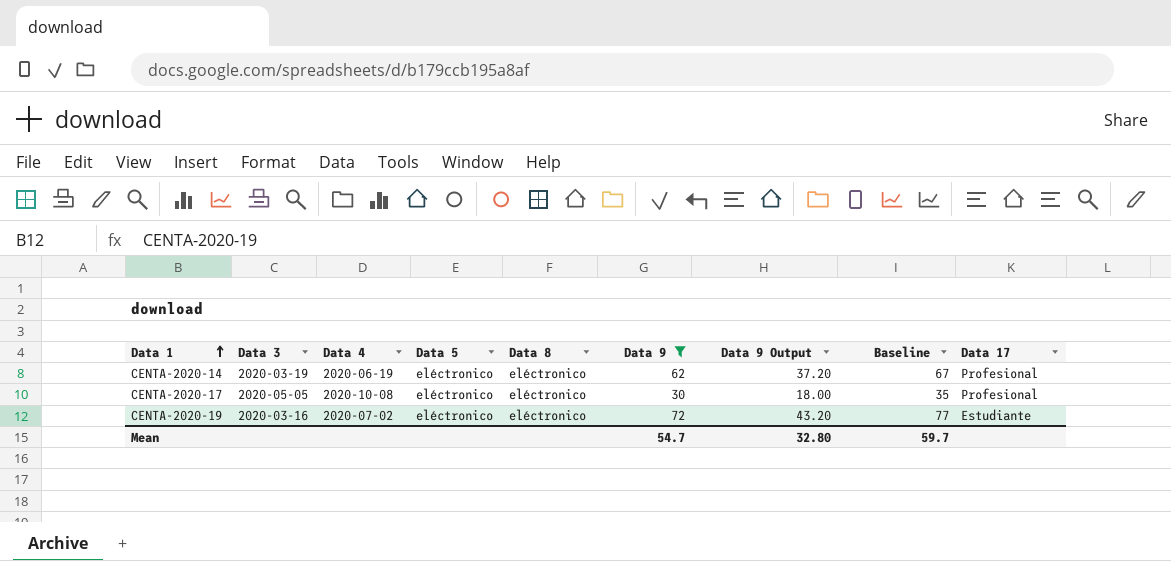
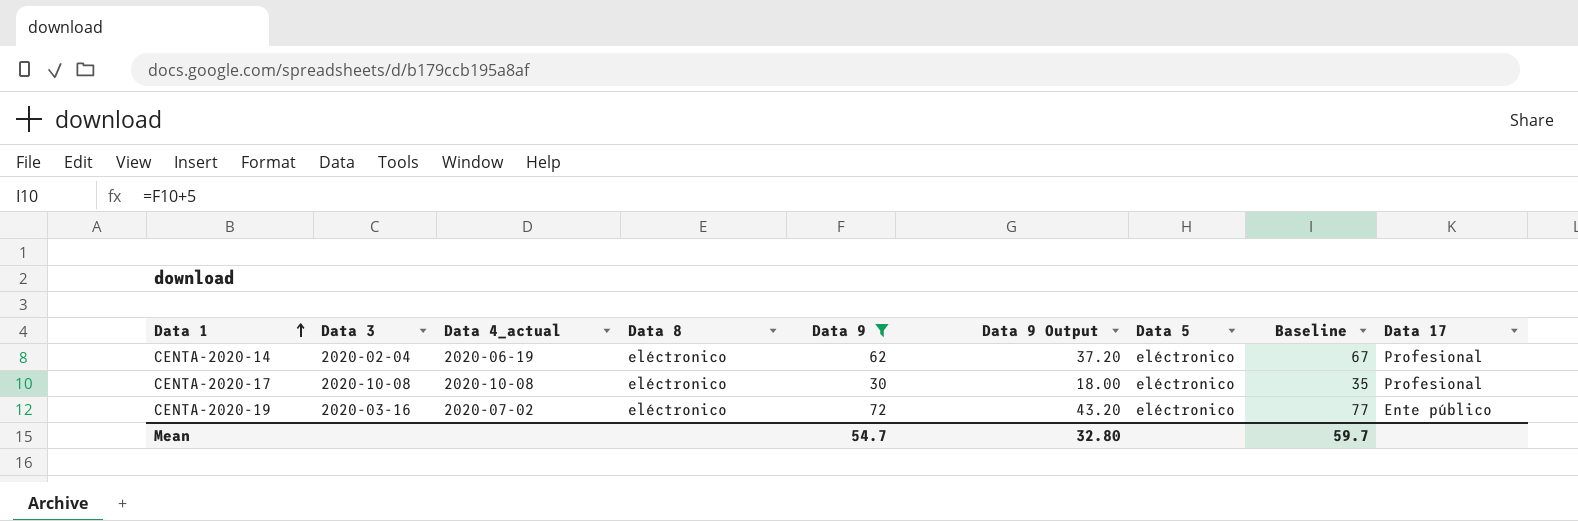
column name: Data 4 -> Data 4_actual
column Data 5 | position: 4 -> 7
CENTA-2020-14 | Data 3: 2020-03-19 -> 2020-02-04
CENTA-2020-17 | Data 3: 2020-05-05 -> 2020-10-08
CENTA-2020-19 | Data 17: Estudiante -> Ente público

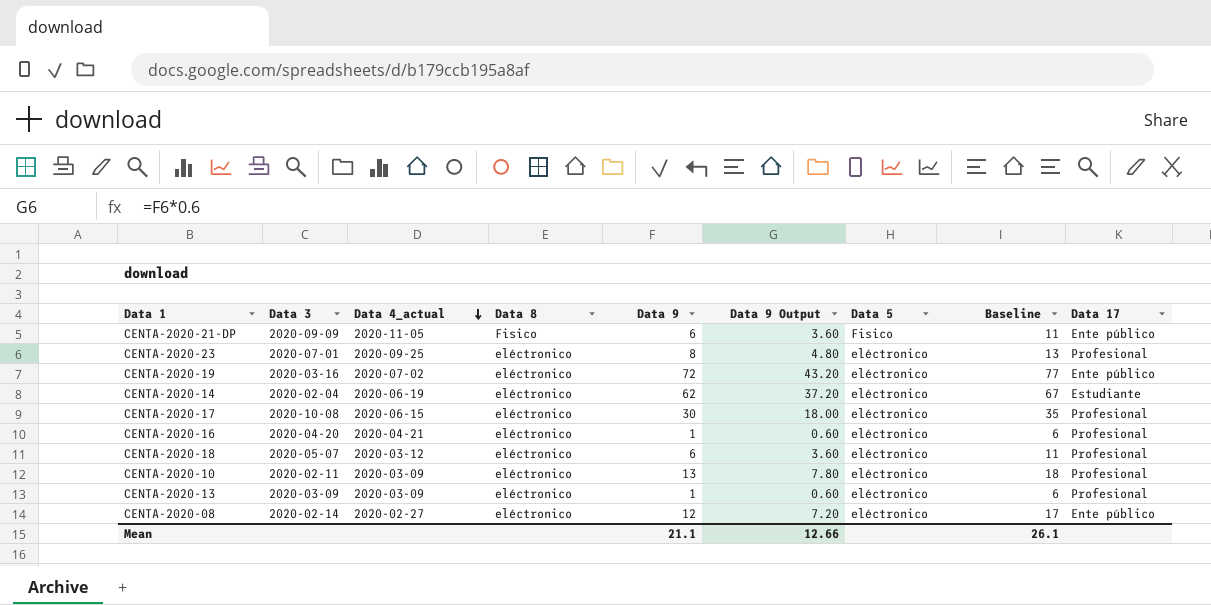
filter: Data 9 >= 30 -> none
row order: Data 1 ascending -> Data 4_actual descending
CENTA-2020-14 | Data 17: Profesional -> Estudiante
CENTA-2020-17 | Data 4_actual: 2020-10-08 -> 2020-06-15
Mean | Data 9: 54.7 -> 21.1
Mean | Data 9 Output: 32.80 -> 12.66
Mean | Baseline: 59.7 -> 26.1

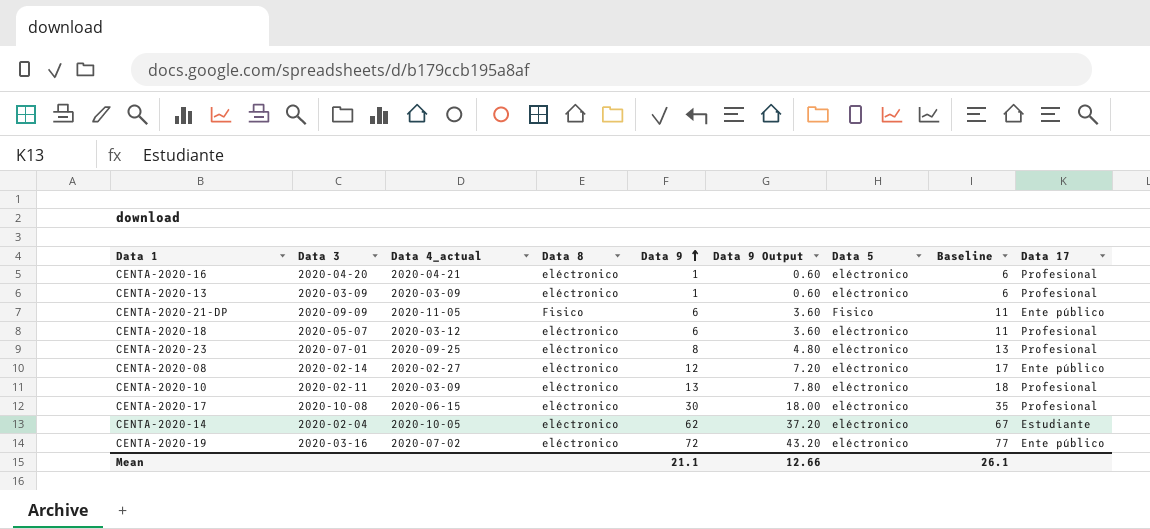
row order: Data 4_actual descending -> Data 9 ascending
CENTA-2020-14 | Data 4_actual: 2020-06-19 -> 2020-10-05

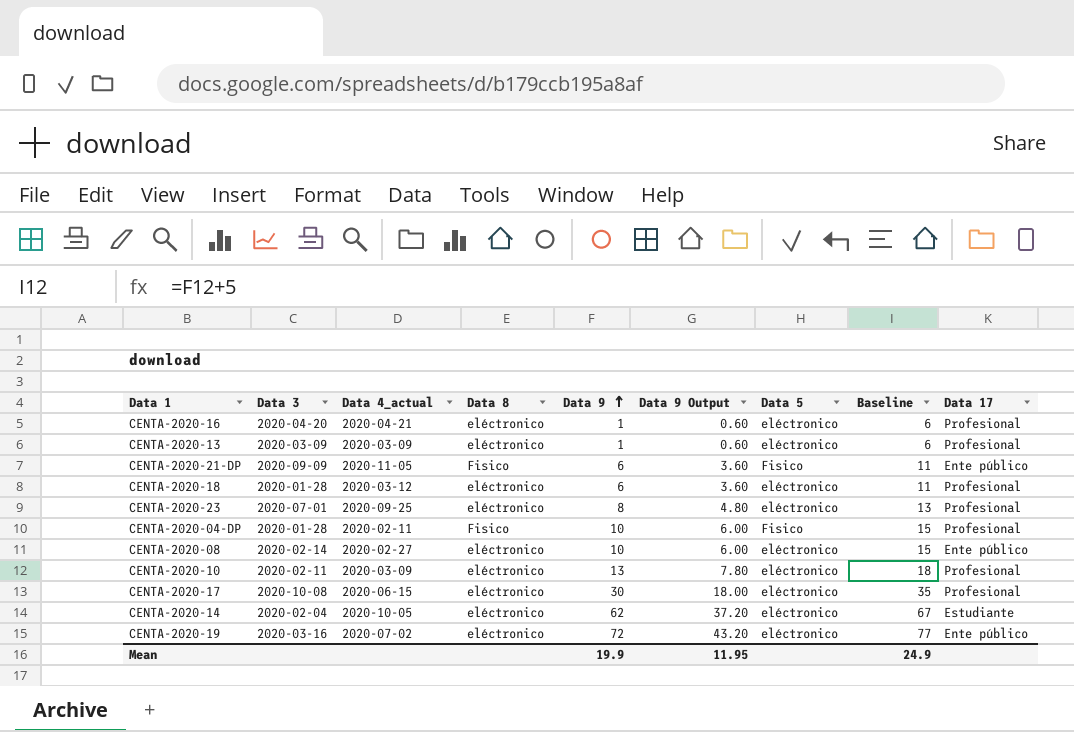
CENTA-2020-18 | Data 3: 2020-05-07 -> 2020-01-28
row CENTA-2020-04-DP: none -> 2020-01-28 | 2020-02-11 | Fisico | 10 | 6.00 | Fisico | 15 | Profesional
CENTA-2020-08 | Data 9: 12 -> 10
CENTA-2020-08 | Data 9 Output: 7.20 -> 6.00
CENTA-2020-08 | Baseline: 17 -> 15
Mean | Data 9: 21.1 -> 19.9
Mean | Data 9 Output: 12.66 -> 11.95
Mean | Baseline: 26.1 -> 24.9

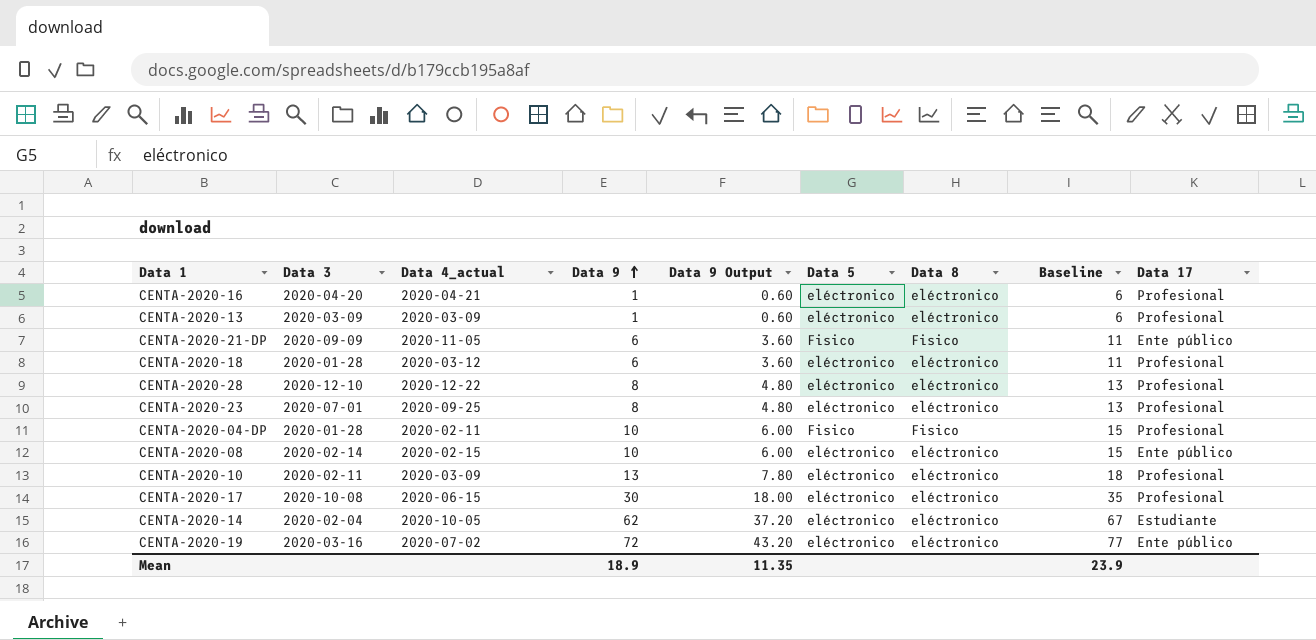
column Data 8 | position: 4 -> 7
row CENTA-2020-28: none -> 2020-12-10 | 2020-12-22 | 8 | 4.80 | eléctronico | eléctronico | 13 | Profesional
CENTA-2020-08 | Data 4_actual: 2020-02-27 -> 2020-02-15
Mean | Data 9: 19.9 -> 18.9
Mean | Data 9 Output: 11.95 -> 11.35
Mean | Baseline: 24.9 -> 23.9

